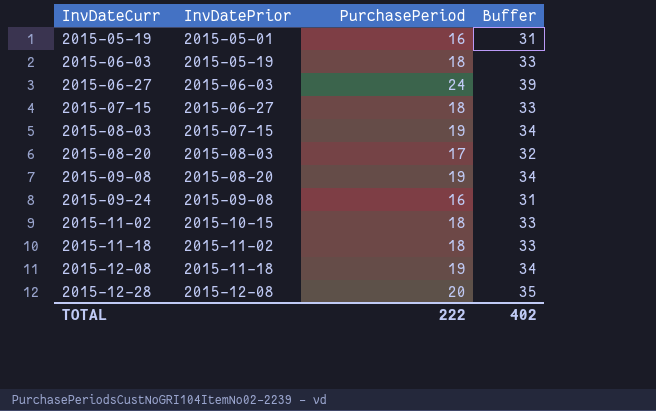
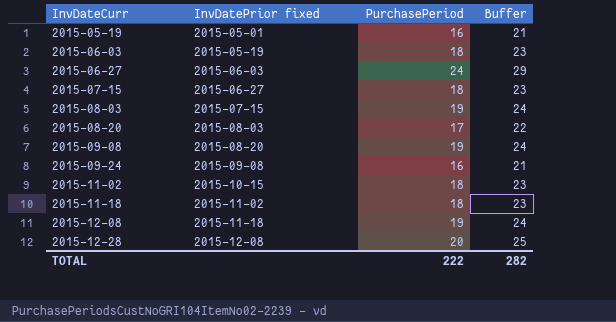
column name: InvDatePrior -> InvDatePrior fixed
column Buffer | formula: [PurchasePeriod] + 15 -> [PurchasePeriod] + 5
TOTAL | Buffer: 402 -> 282

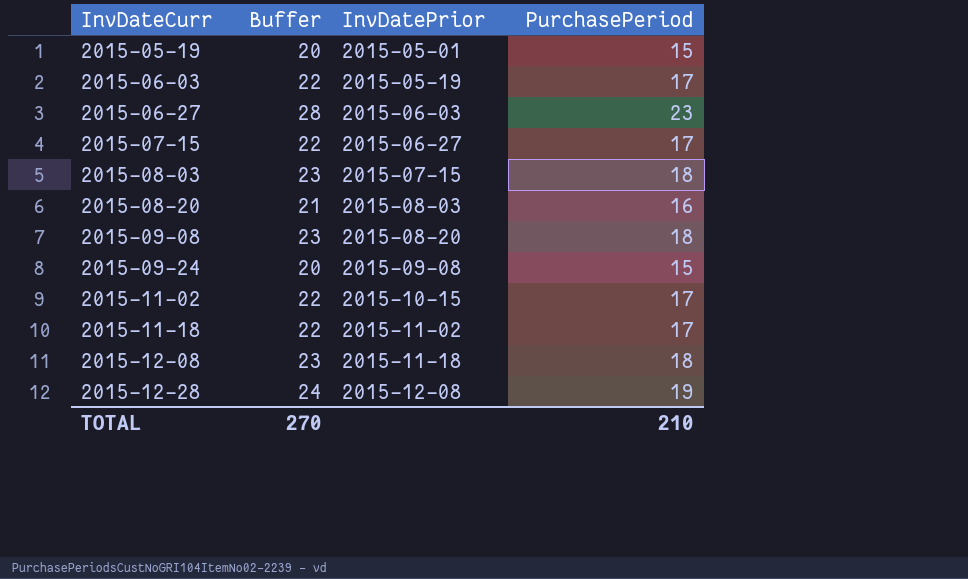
column Buffer | position: 4 -> 2
column name: InvDatePrior fixed -> InvDatePrior
2015-05-19 | Buffer: 21 -> 20
2015-05-19 | PurchasePeriod: 16 -> 15
2015-06-03 | Buffer: 23 -> 22
2015-06-03 | PurchasePeriod: 18 -> 17
2015-06-27 | Buffer: 29 -> 28
2015-06-27 | PurchasePeriod: 24 -> 23
2015-07-15 | Buffer: 23 -> 22
2015-07-15 | PurchasePeriod: 18 -> 17
2015-08-03 | Buffer: 24 -> 23
2015-08-03 | PurchasePeriod: 19 -> 18
2015-08-20 | Buffer: 22 -> 21
2015-08-20 | PurchasePeriod: 17 -> 16
2015-09-08 | Buffer: 24 -> 23
2015-09-08 | PurchasePeriod: 19 -> 18
2015-09-24 | Buffer: 21 -> 20
2015-09-24 | PurchasePeriod: 16 -> 15
2015-11-02 | Buffer: 23 -> 22
2015-11-02 | PurchasePeriod: 18 -> 17
2015-11-18 | Buffer: 23 -> 22
2015-11-18 | PurchasePeriod: 18 -> 17
2015-12-08 | Buffer: 24 -> 23
2015-12-08 | PurchasePeriod: 19 -> 18
2015-12-28 | Buffer: 25 -> 24
2015-12-28 | PurchasePeriod: 20 -> 19
TOTAL | Buffer: 282 -> 270
TOTAL | PurchasePeriod: 222 -> 210

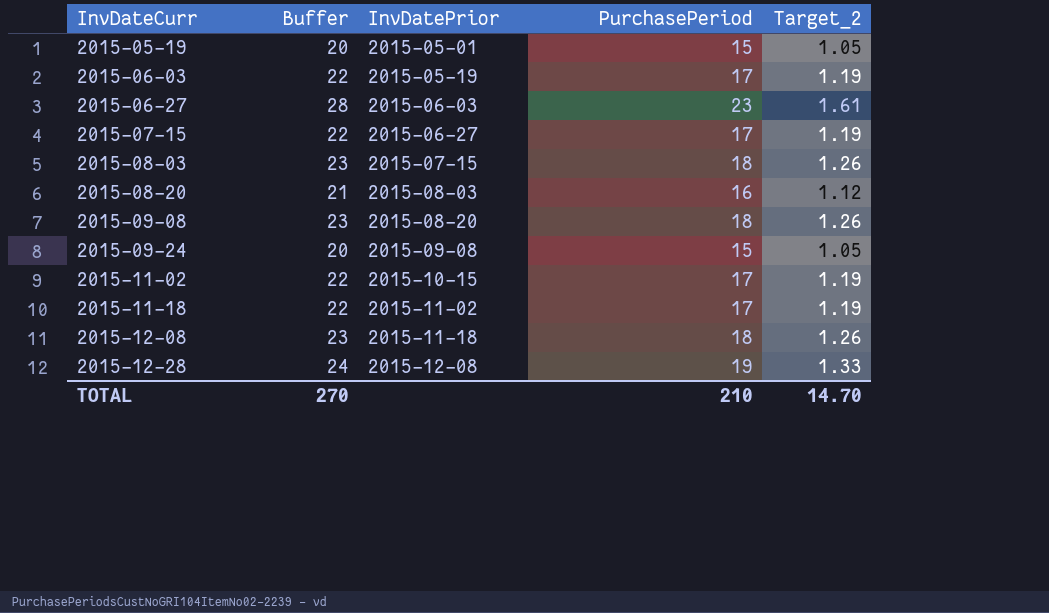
column Target_2 | formula: none -> [PurchasePeriod] * 0.07

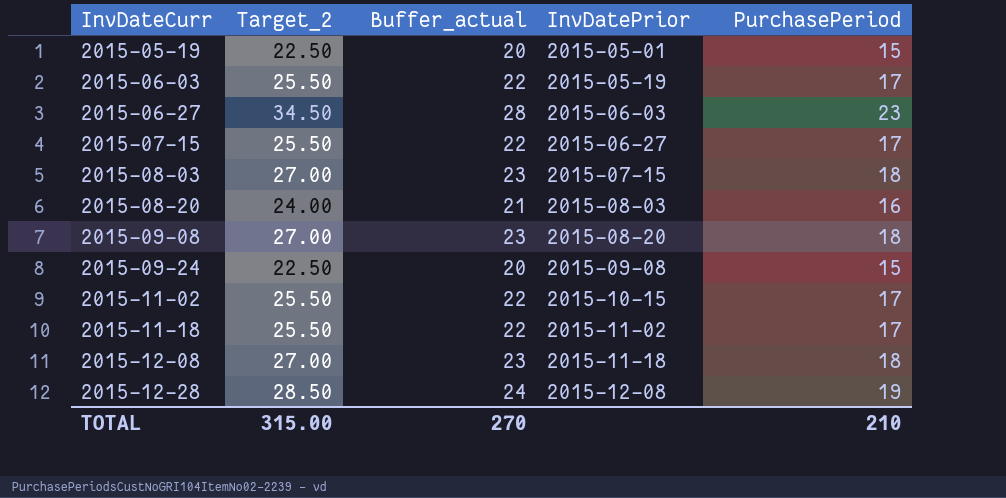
column Target_2 | formula: [PurchasePeriod] * 0.07 -> [PurchasePeriod] * 1.5
column Target_2 | position: 5 -> 2
column name: Buffer -> Buffer_actual
TOTAL | Target_2: 14.70 -> 315.00

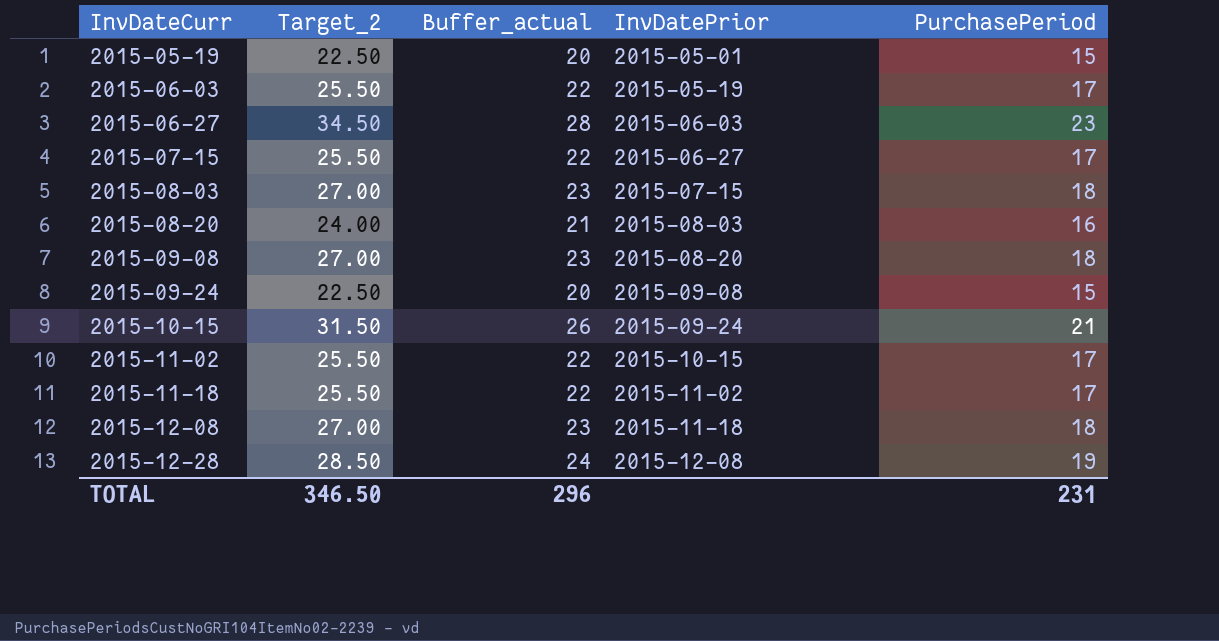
row 2015-10-15: none -> 31.50 | 26 | 2015-09-24 | 21
TOTAL | Target_2: 315.00 -> 346.50
TOTAL | Buffer_actual: 270 -> 296
TOTAL | PurchasePeriod: 210 -> 231

